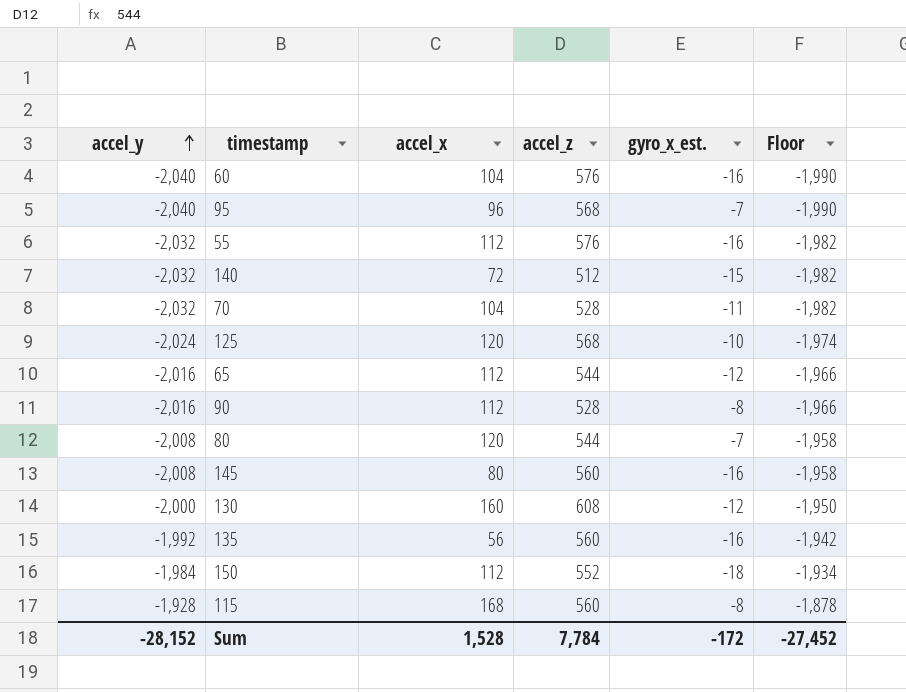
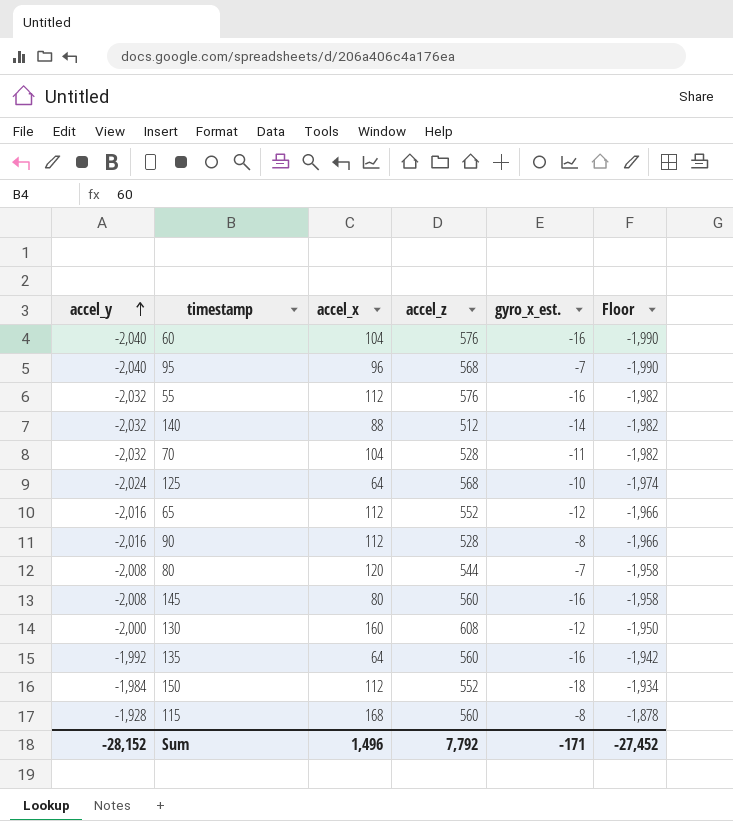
140 | accel_x: 72 -> 88
140 | gyro_x_est.: -15 -> -14
125 | accel_x: 120 -> 64
65 | accel_z: 544 -> 552
135 | accel_x: 56 -> 64
Sum | accel_x: 1,528 -> 1,496
Sum | accel_z: 7,784 -> 7,792
Sum | gyro_x_est.: -172 -> -171

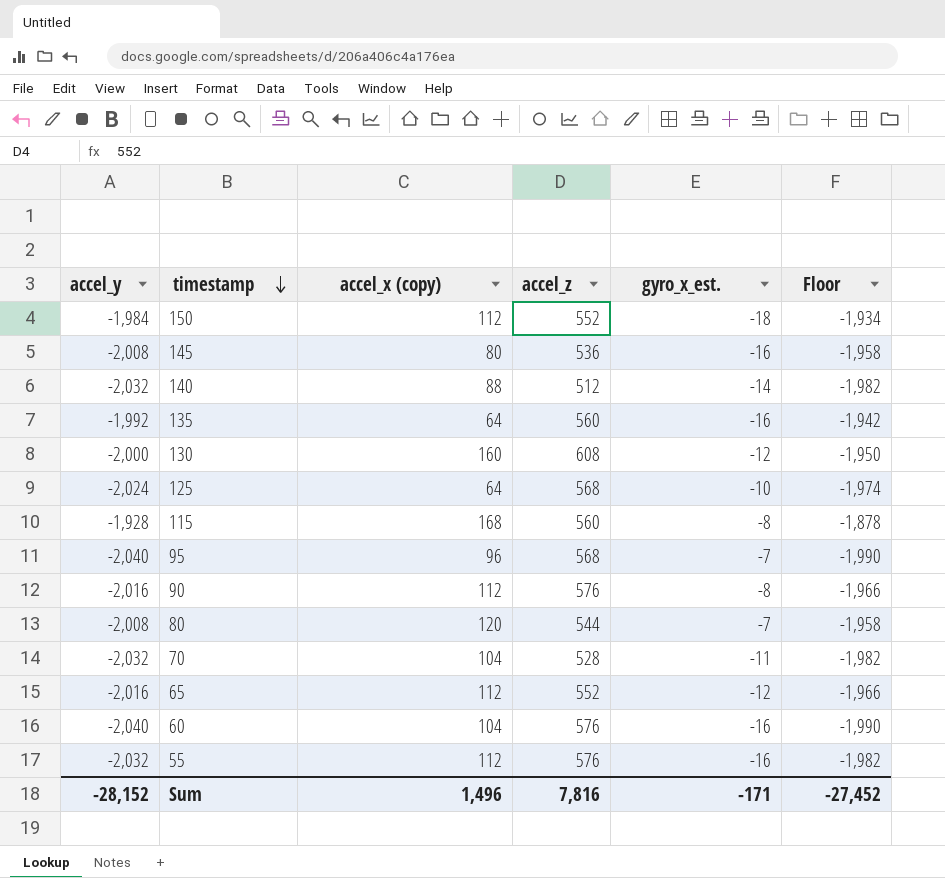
row order: accel_y ascending -> timestamp descending
column name: accel_x -> accel_x (copy)
145 | accel_z: 560 -> 536
90 | accel_z: 528 -> 576
Sum | accel_z: 7,792 -> 7,816

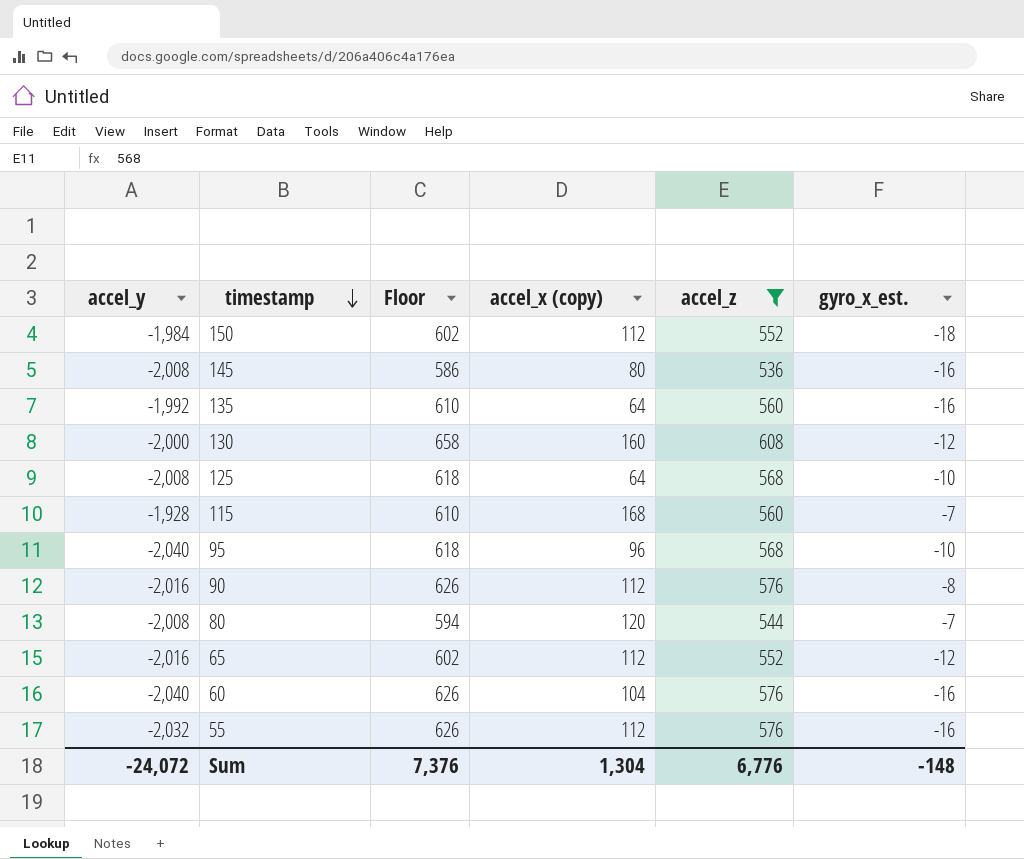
filter: none -> accel_z >= 536
column Floor | formula: [accel_y] + 50 -> [accel_z] + 50
column Floor | position: 6 -> 3
125 | accel_y: -2,024 -> -2,008
115 | gyro_x_est.: -8 -> -7
95 | gyro_x_est.: -7 -> -10
Sum | accel_y: -28,152 -> -24,072
Sum | Floor: -27,452 -> 7,376
Sum | accel_x (copy): 1,496 -> 1,304
Sum | accel_z: 7,816 -> 6,776
Sum | gyro_x_est.: -171 -> -148

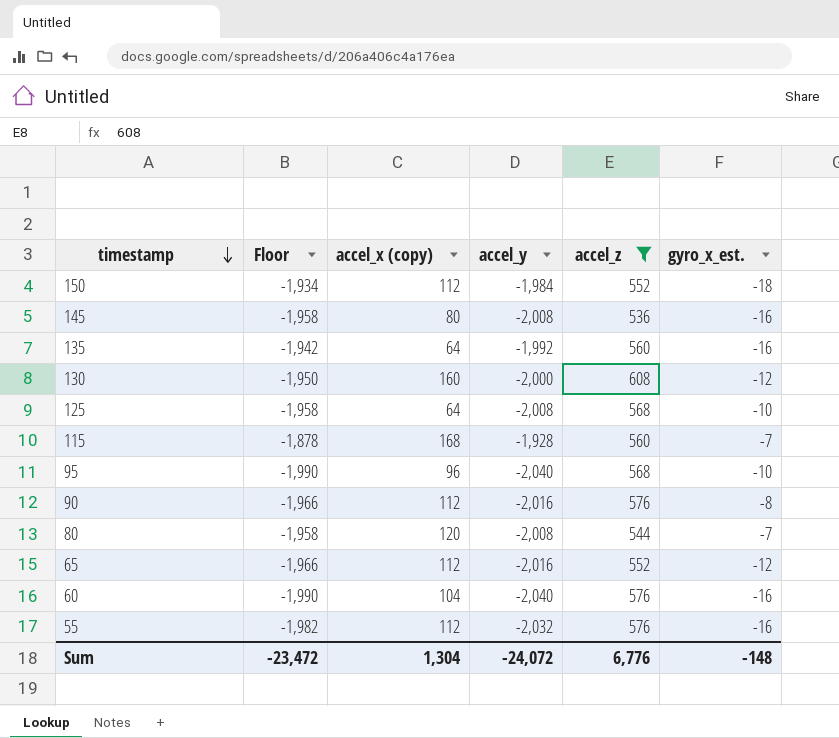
column Floor | formula: [accel_z] + 50 -> [accel_y] + 50
column accel_y | position: 1 -> 4
Sum | Floor: 7,376 -> -23,472

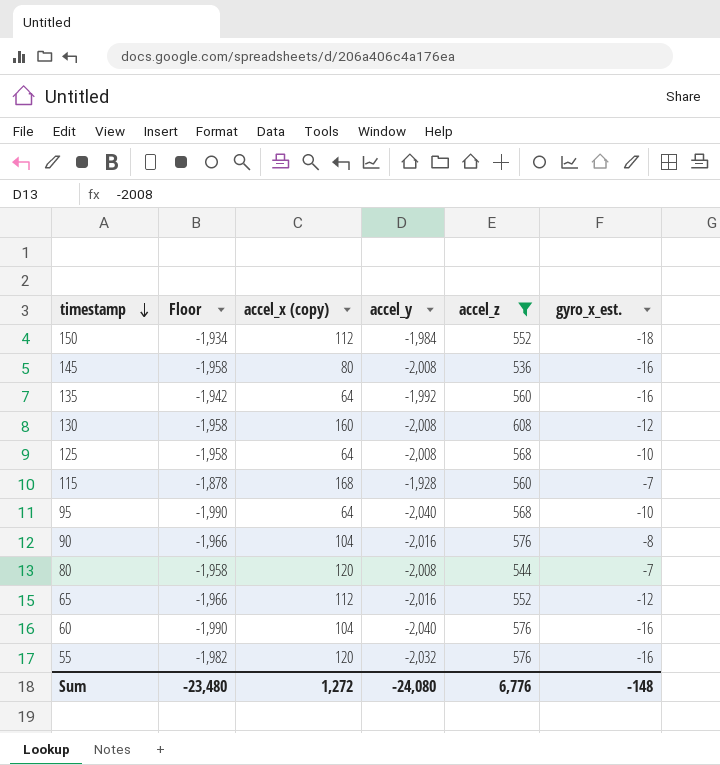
130 | Floor: -1,950 -> -1,958
130 | accel_y: -2,000 -> -2,008
95 | accel_x (copy): 96 -> 64
90 | accel_x (copy): 112 -> 104
55 | accel_x (copy): 112 -> 120
Sum | Floor: -23,472 -> -23,480
Sum | accel_x (copy): 1,304 -> 1,272
Sum | accel_y: -24,072 -> -24,080

